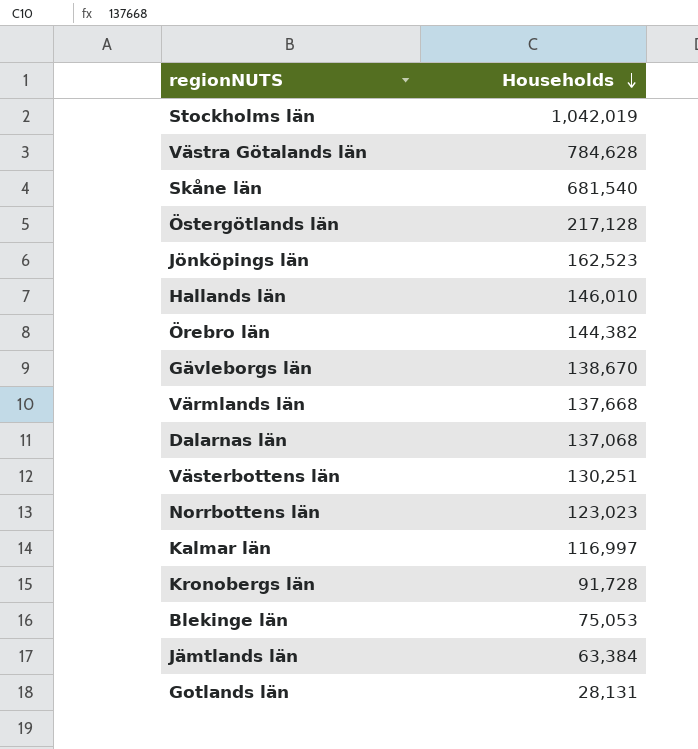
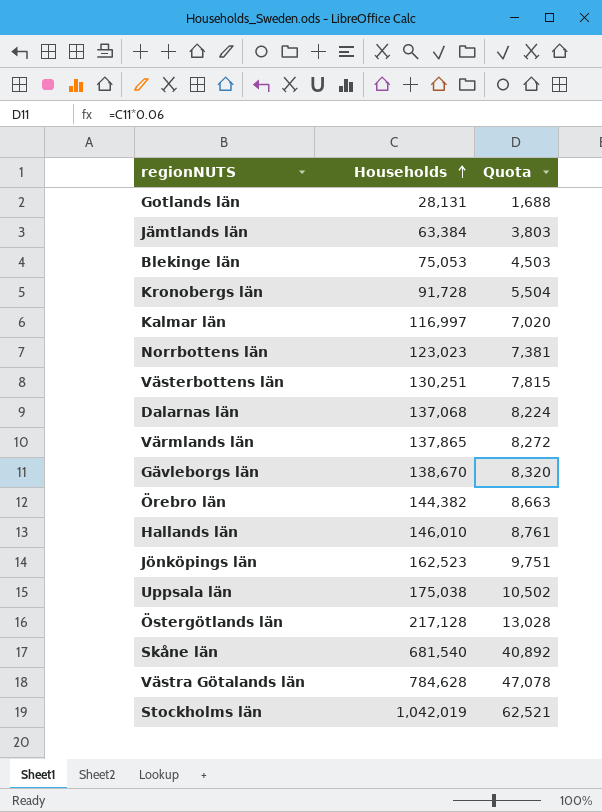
row order: Households descending -> Households ascending
column Quota | formula: none -> [Households] * 0.06
Värmlands län | Households: 137,668 -> 137,865
row Uppsala län: none -> 175,038 | 10,502

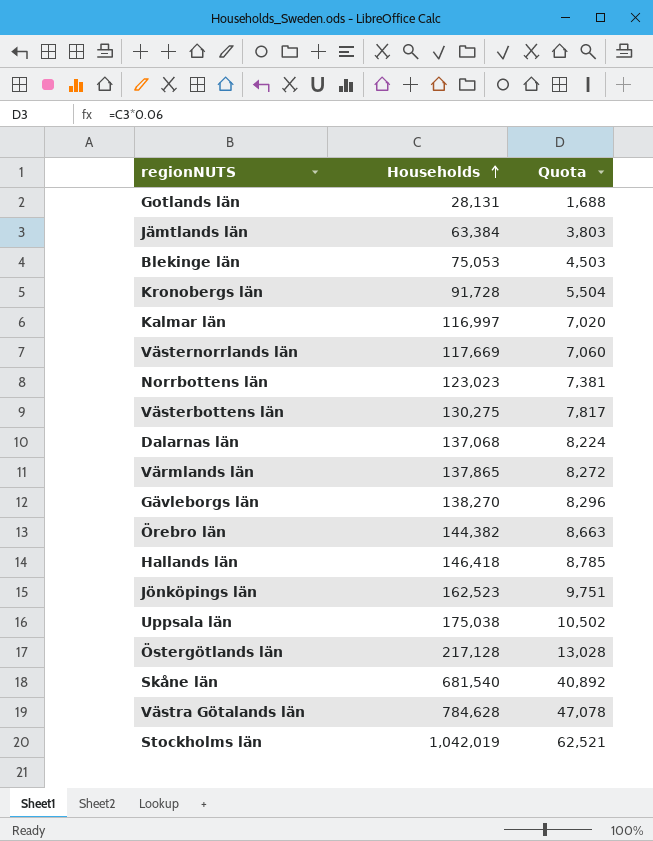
row Västernorrlands län: none -> 117,669 | 7,060
Västerbottens län | Households: 130,251 -> 130,275
Västerbottens län | Quota: 7,815 -> 7,817
Gävleborgs län | Households: 138,670 -> 138,270
Gävleborgs län | Quota: 8,320 -> 8,296
Hallands län | Households: 146,010 -> 146,418
Hallands län | Quota: 8,761 -> 8,785

